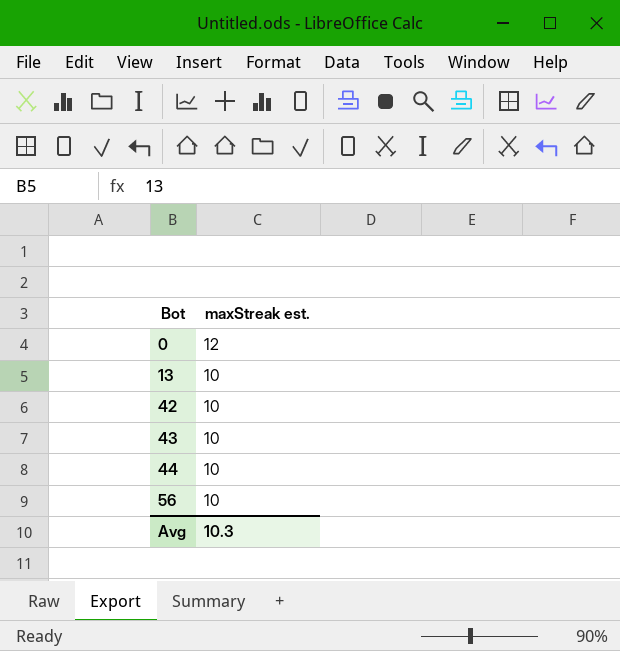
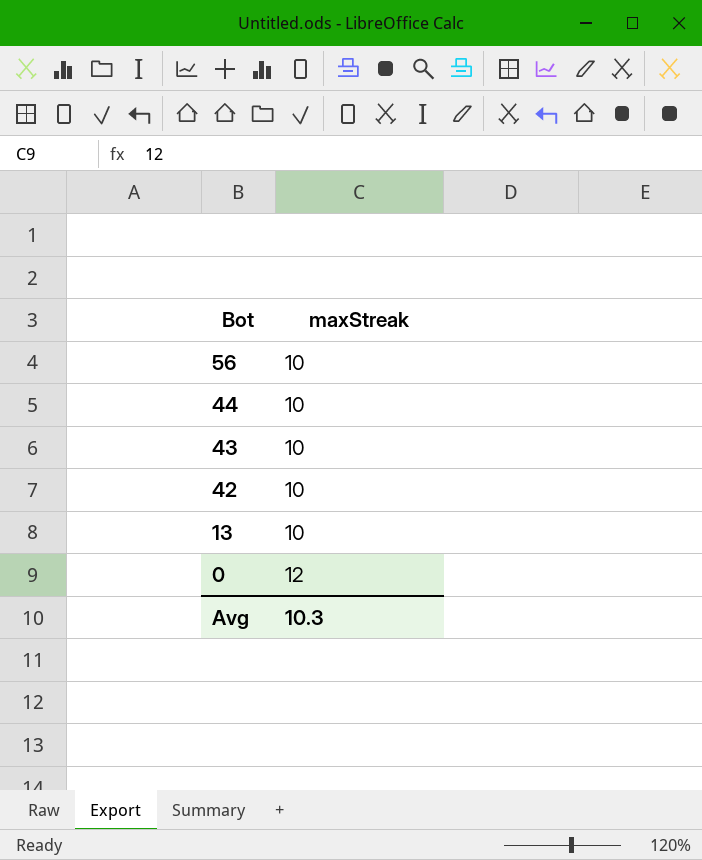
row order: Bot ascending -> Bot descending
column name: maxStreak est. -> maxStreak

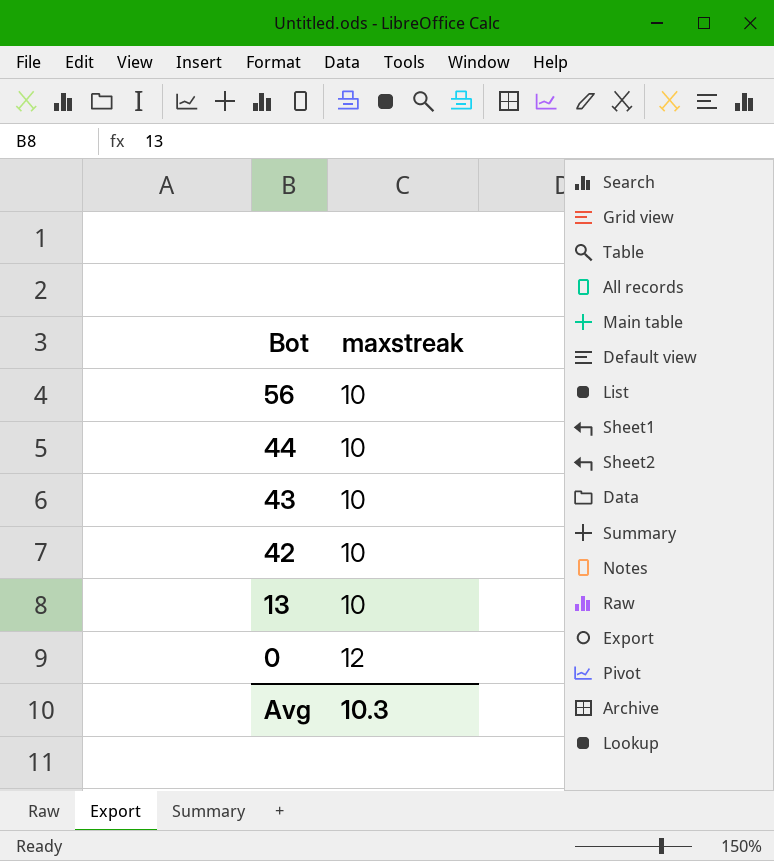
column name: maxStreak -> maxstreak

